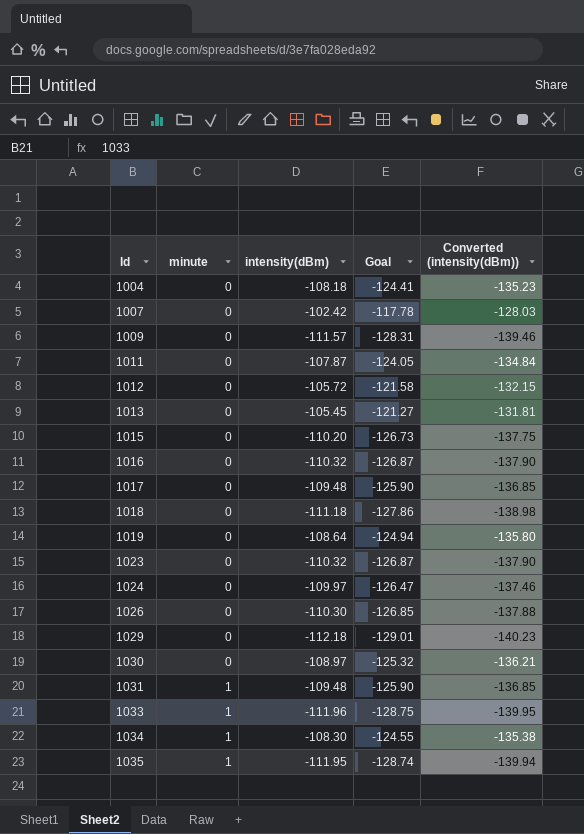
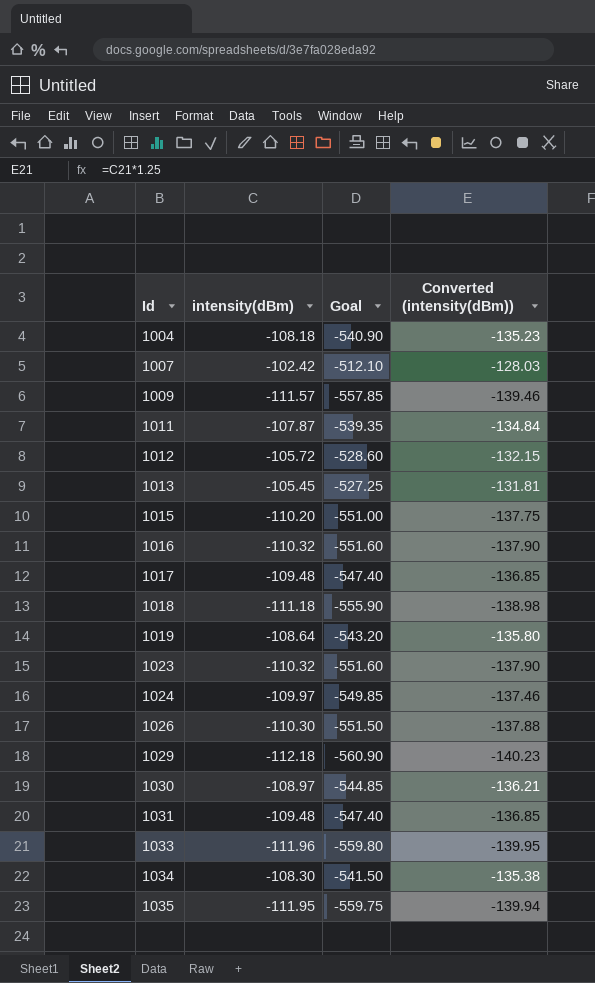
column minute | position: 2 -> none
column Goal | formula: [intensity(dBm)] * 1.15 -> [intensity(dBm)] * 5

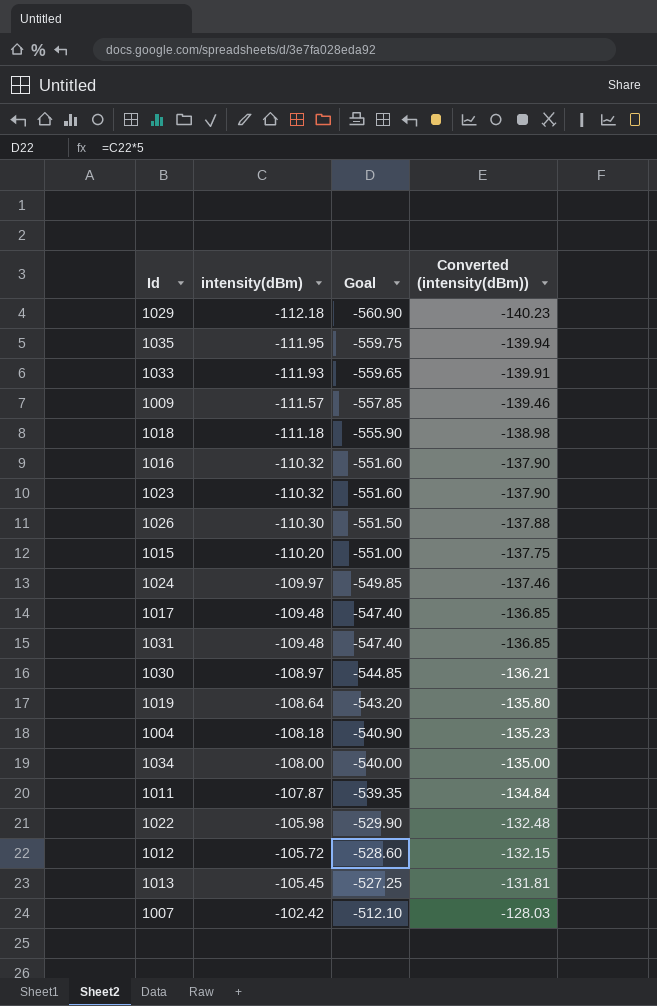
row order: Id ascending -> intensity(dBm) ascending
1033 | intensity(dBm): -111.96 -> -111.93
1033 | Goal: -559.80 -> -559.65
1033 | Converted (intensity(dBm)): -139.95 -> -139.91
1034 | intensity(dBm): -108.30 -> -108.00
1034 | Goal: -541.50 -> -540.00
1034 | Converted (intensity(dBm)): -135.38 -> -135.00
row 1022: none -> -105.98 | -529.90 | -132.48

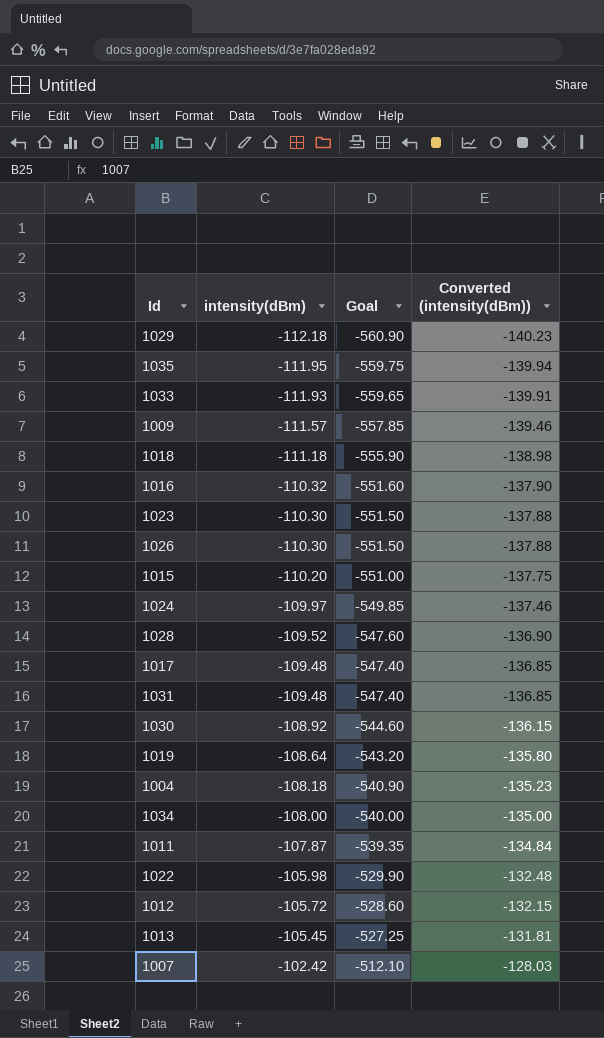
1023 | intensity(dBm): -110.32 -> -110.30
1023 | Goal: -551.60 -> -551.50
1023 | Converted (intensity(dBm)): -137.90 -> -137.88
row 1028: none -> -109.52 | -547.60 | -136.90
1030 | intensity(dBm): -108.97 -> -108.92
1030 | Goal: -544.85 -> -544.60
1030 | Converted (intensity(dBm)): -136.21 -> -136.15

